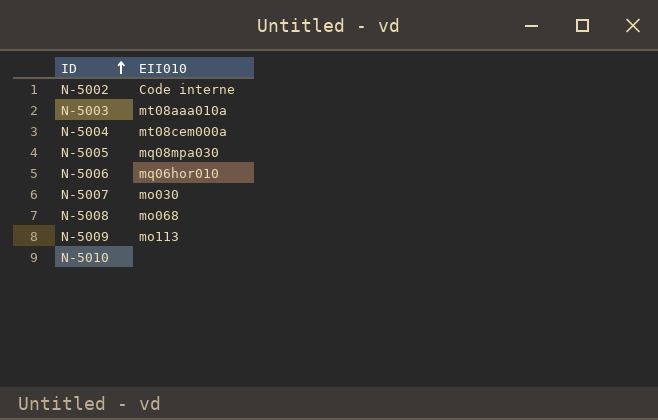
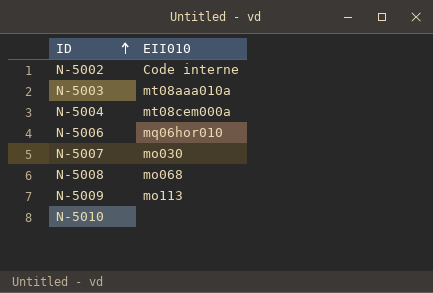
row N-5005: mq08mpa030 -> none

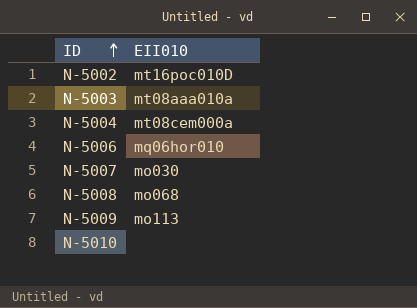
N-5002 | EII010: Code interne -> mt16poc010D

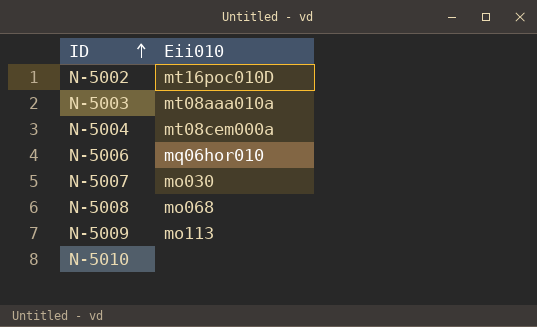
column name: EII010 -> Eii010

